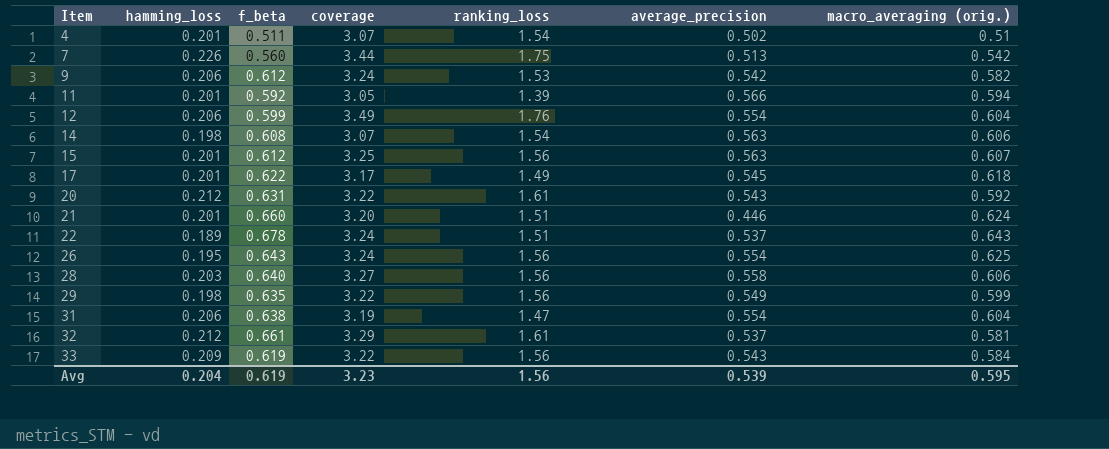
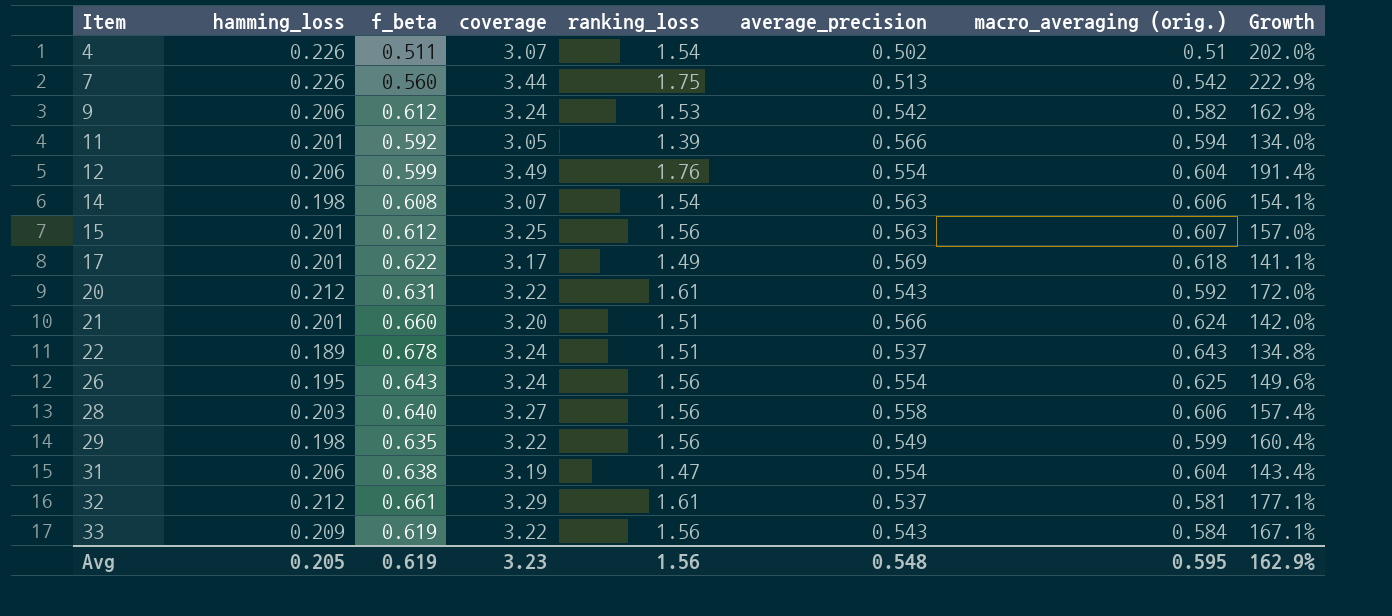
column Growth | formula: none -> ([ranking_loss] - [macro_averaging (orig.)]) / [macro_averaging (orig.)]
4 | hamming_loss: 0.201 -> 0.226
17 | average_precision: 0.545 -> 0.569
21 | average_precision: 0.446 -> 0.566
Avg | hamming_loss: 0.204 -> 0.205
Avg | average_precision: 0.539 -> 0.548

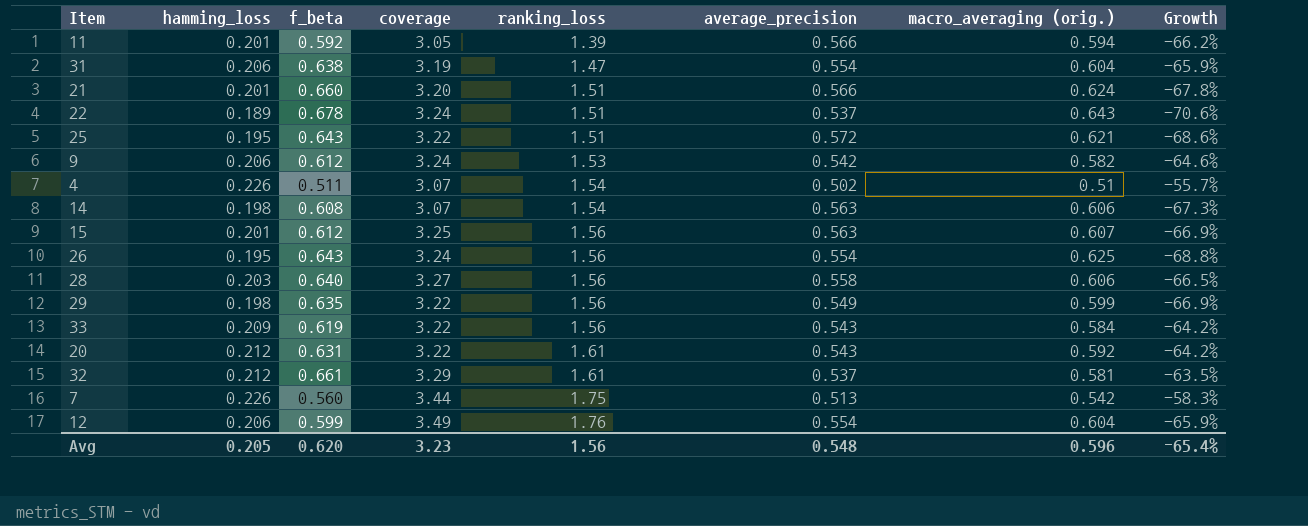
row order: Item ascending -> ranking_loss ascending
column Growth | formula: ([ranking_loss] - [macro_averaging (orig.)]) / [macro_averaging (orig.)] -> ([hamming_loss] - [macro_averaging (orig.)]) / [macro_averaging (orig.)]
row 17: 0.201 | 0.622 | 3.17 | 1.49 | 0.569 | 0.618 | 141.1% -> none
row 25: none -> 0.195 | 0.643 | 3.22 | 1.51 | 0.572 | 0.621 | -68.6%
Avg | f_beta: 0.619 -> 0.620
Avg | macro_averaging (orig.): 0.595 -> 0.596
Avg | Growth: 162.9% -> -65.4%

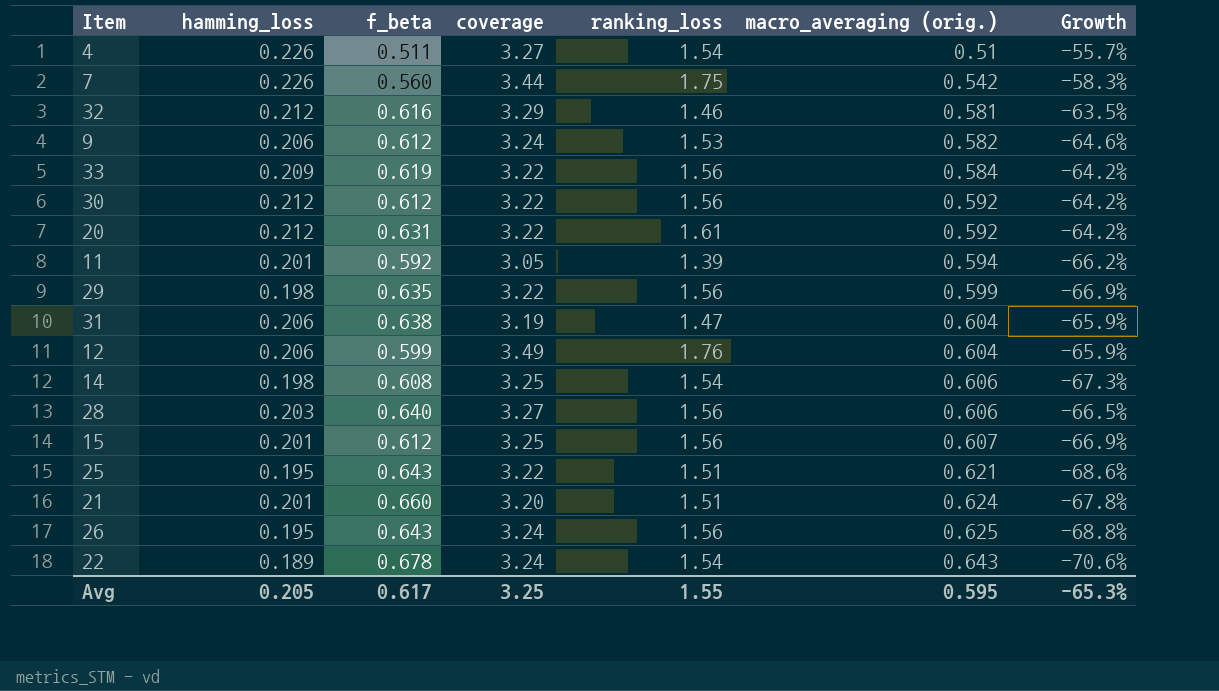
row order: ranking_loss ascending -> macro_averaging (orig.) ascending
column average_precision | position: 6 -> none
4 | coverage: 3.07 -> 3.27
32 | f_beta: 0.661 -> 0.616
32 | ranking_loss: 1.61 -> 1.46
row 30: none -> 0.212 | 0.612 | 3.22 | 1.56 | 0.592 | -64.2%
14 | coverage: 3.07 -> 3.25
22 | ranking_loss: 1.51 -> 1.54
Avg | f_beta: 0.620 -> 0.617
Avg | coverage: 3.23 -> 3.25
Avg | ranking_loss: 1.56 -> 1.55
Avg | macro_averaging (orig.): 0.596 -> 0.595
Avg | Growth: -65.4% -> -65.3%

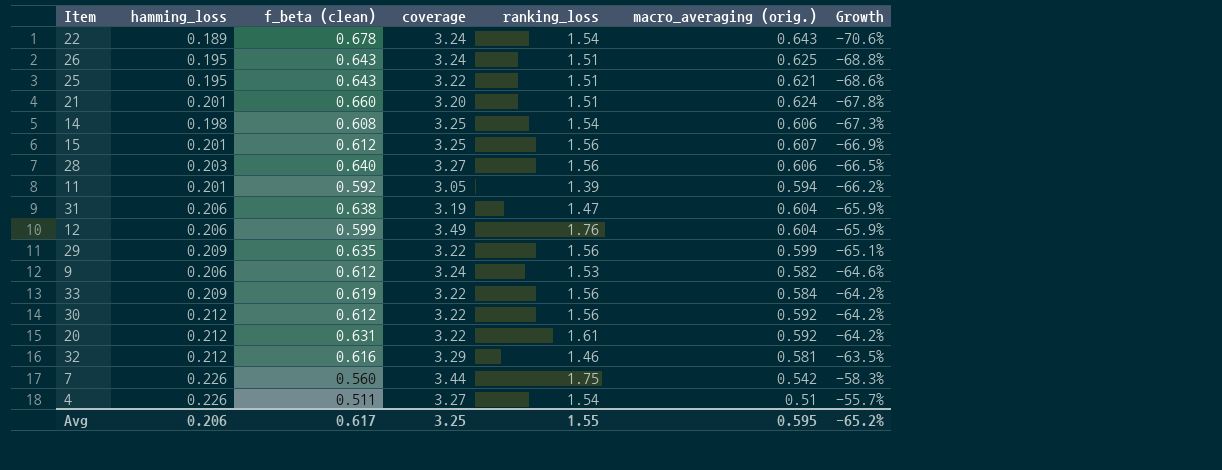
row order: macro_averaging (orig.) ascending -> Growth ascending
column name: f_beta -> f_beta (clean)
26 | ranking_loss: 1.56 -> 1.51
29 | hamming_loss: 0.198 -> 0.209
29 | Growth: -66.9% -> -65.1%
Avg | hamming_loss: 0.205 -> 0.206
Avg | Growth: -65.3% -> -65.2%

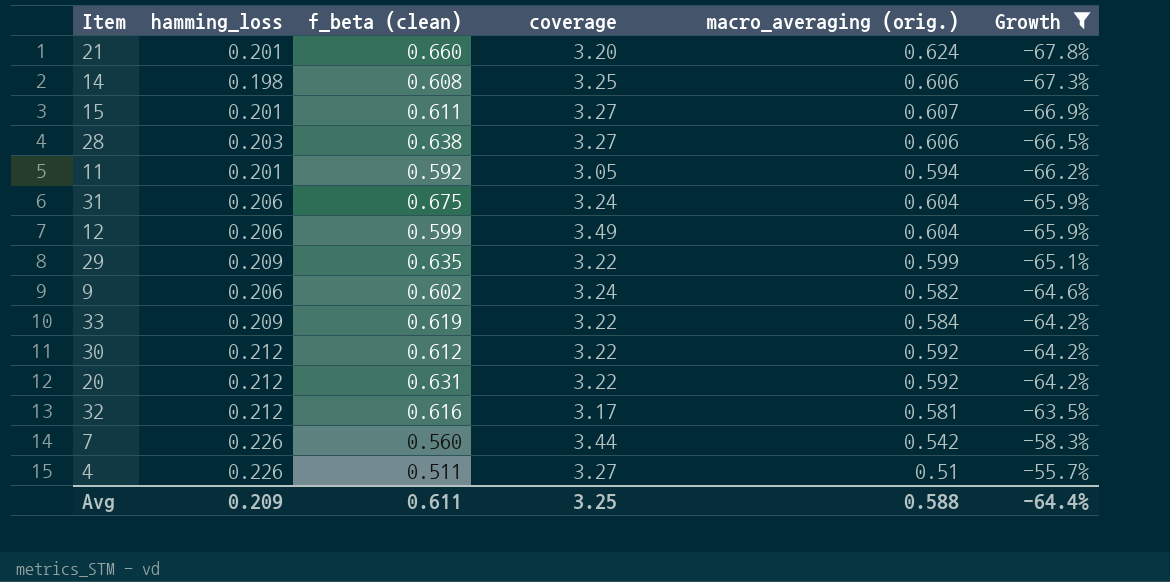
filter: none -> Growth >= -67.8%
column ranking_loss | position: 5 -> none
15 | f_beta (clean): 0.612 -> 0.611
15 | coverage: 3.25 -> 3.27
28 | f_beta (clean): 0.640 -> 0.638
31 | f_beta (clean): 0.638 -> 0.675
31 | coverage: 3.19 -> 3.24
9 | f_beta (clean): 0.612 -> 0.602
32 | coverage: 3.29 -> 3.17
Avg | hamming_loss: 0.206 -> 0.209
Avg | f_beta (clean): 0.617 -> 0.611
Avg | macro_averaging (orig.): 0.595 -> 0.588
Avg | Growth: -65.2% -> -64.4%

